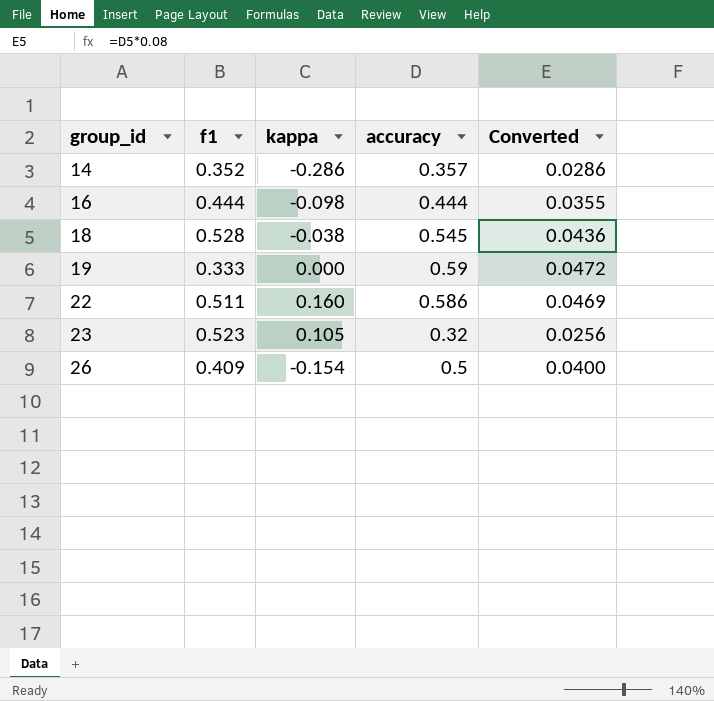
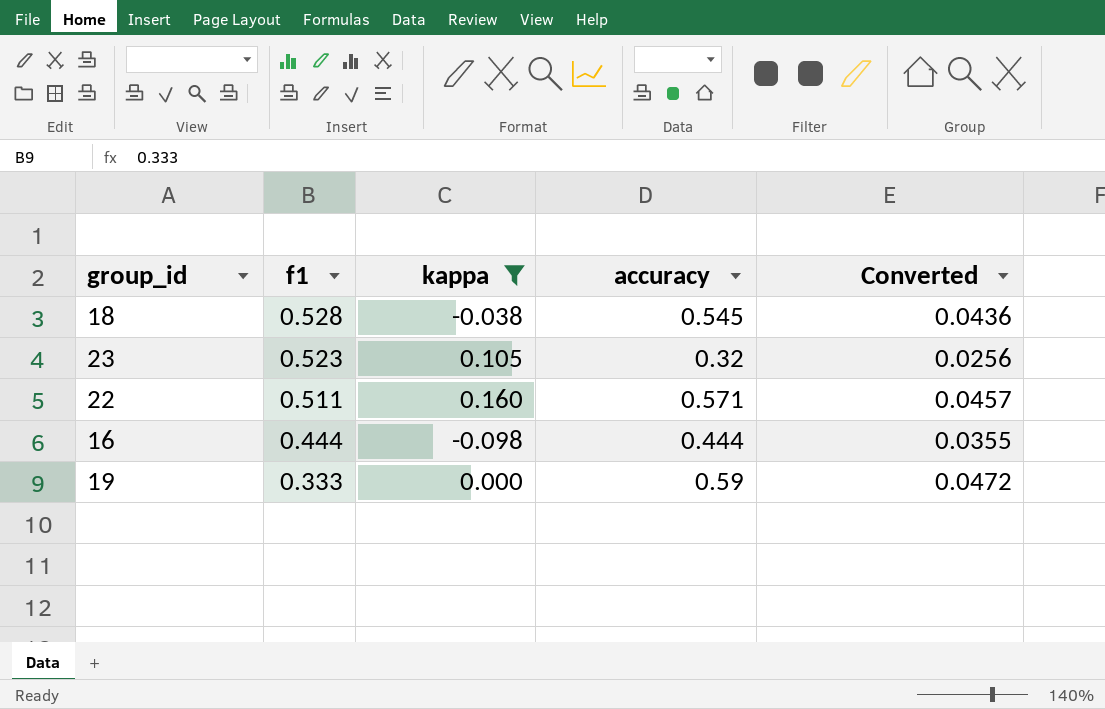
filter: none -> kappa >= -0.098
row order: group_id ascending -> f1 descending
22 | accuracy: 0.586 -> 0.571
22 | Converted: 0.0469 -> 0.0457

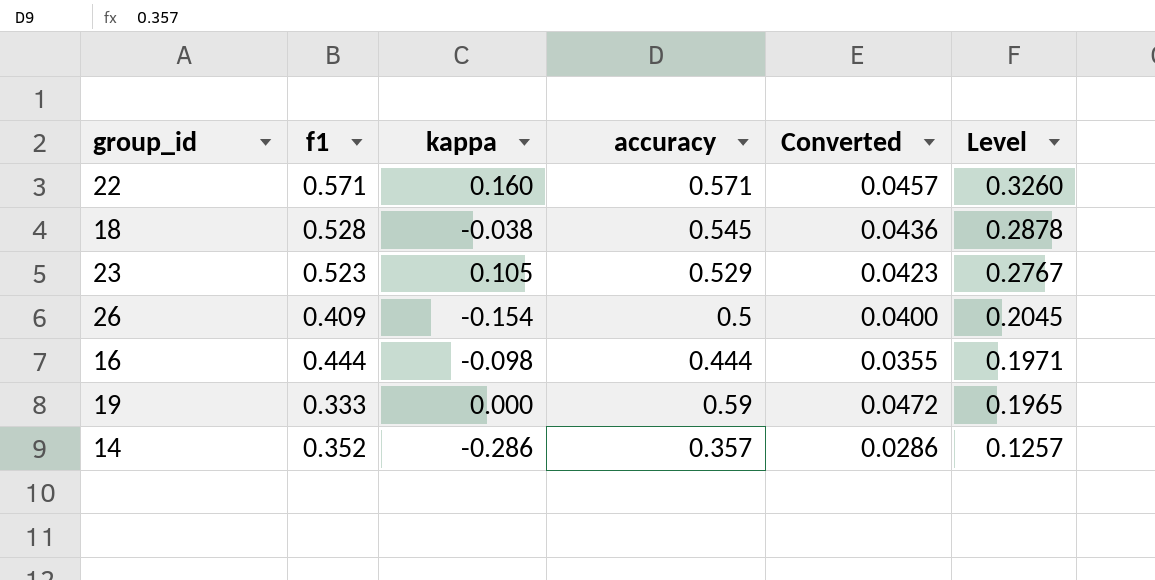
filter: kappa >= -0.098 -> none
row order: f1 descending -> Level descending
column Level | formula: none -> [f1] * [accuracy]
22 | f1: 0.511 -> 0.571
23 | accuracy: 0.32 -> 0.529
23 | Converted: 0.0256 -> 0.0423

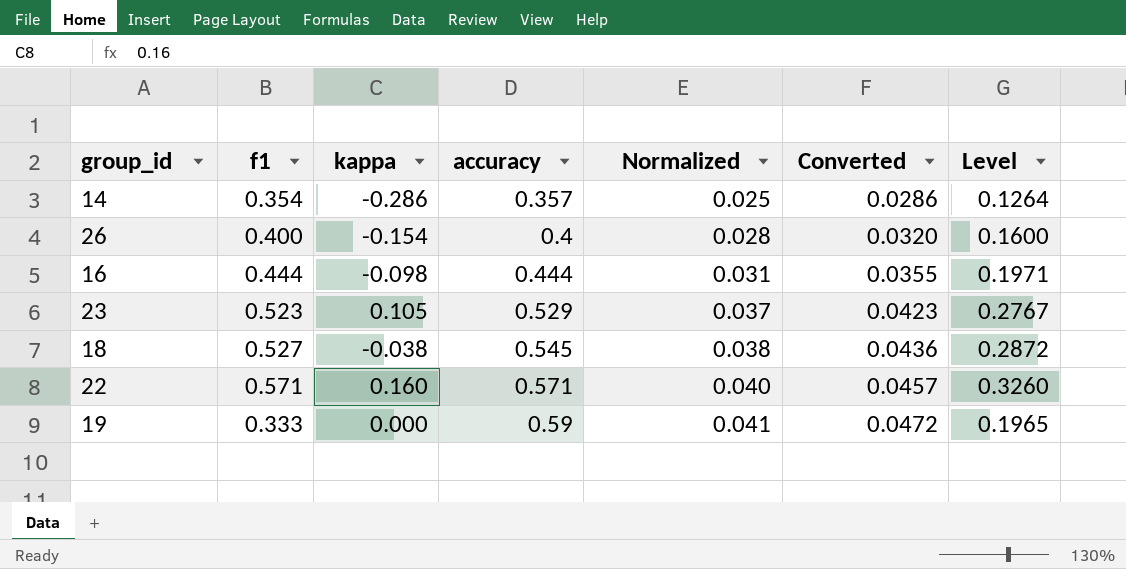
row order: Level descending -> accuracy ascending
column Normalized | formula: none -> [accuracy] * 0.07
14 | f1: 0.352 -> 0.354
14 | Level: 0.1257 -> 0.1264
26 | f1: 0.409 -> 0.400
26 | accuracy: 0.5 -> 0.4
26 | Converted: 0.0400 -> 0.0320
26 | Level: 0.2045 -> 0.1600
18 | f1: 0.528 -> 0.527
18 | Level: 0.2878 -> 0.2872

